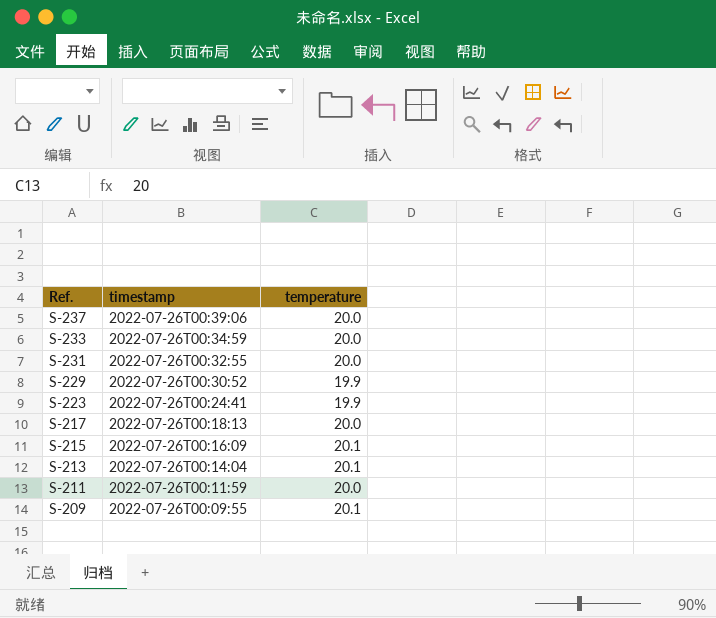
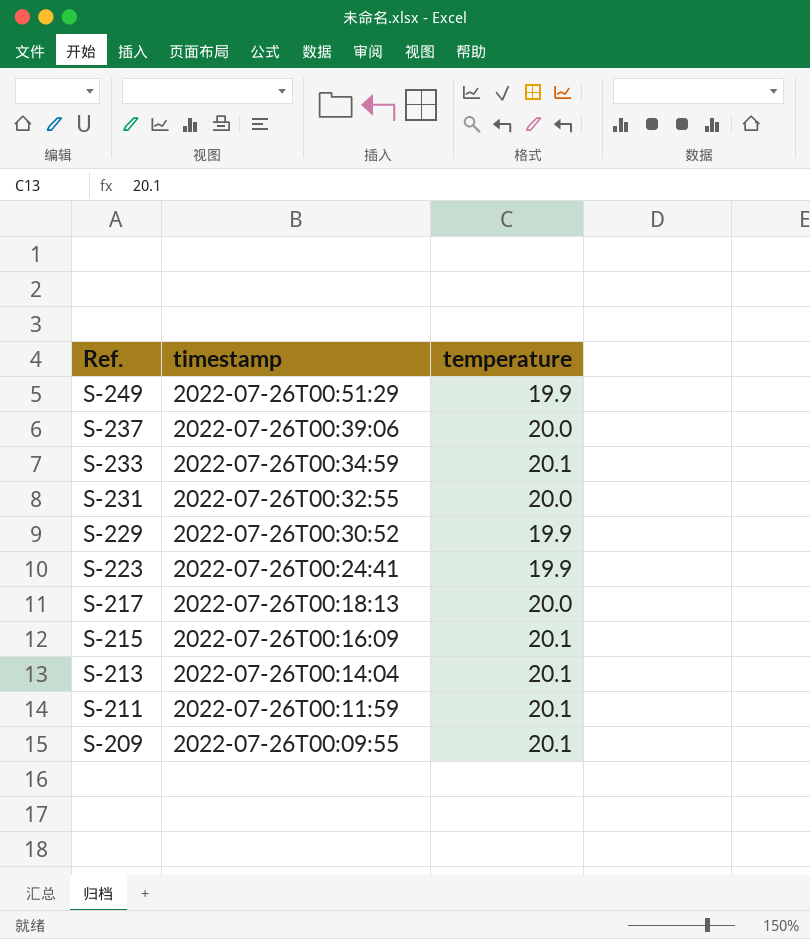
row S-249: none -> 2022-07-26T00:51:29 | 19.9
S-233 | temperature: 20.0 -> 20.1
S-211 | temperature: 20.0 -> 20.1

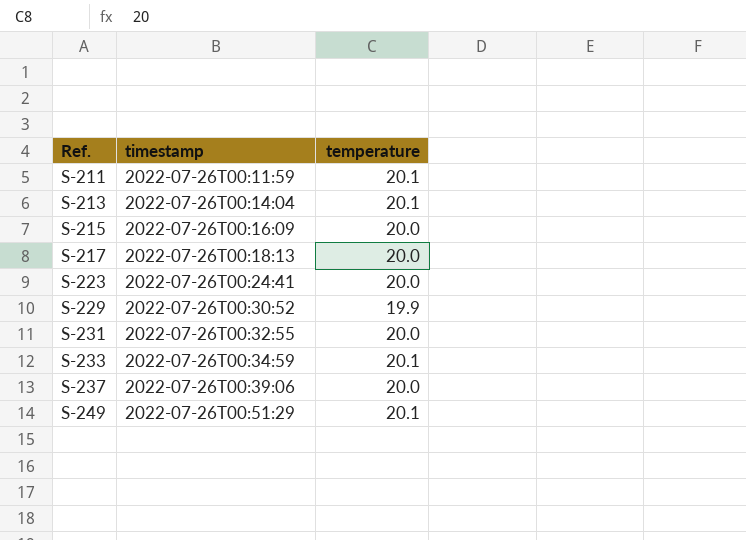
row order: Ref. descending -> Ref. ascending
row S-209: 2022-07-26T00:09:55 | 20.1 -> none
S-215 | temperature: 20.1 -> 20.0
S-223 | temperature: 19.9 -> 20.0
S-249 | temperature: 19.9 -> 20.1

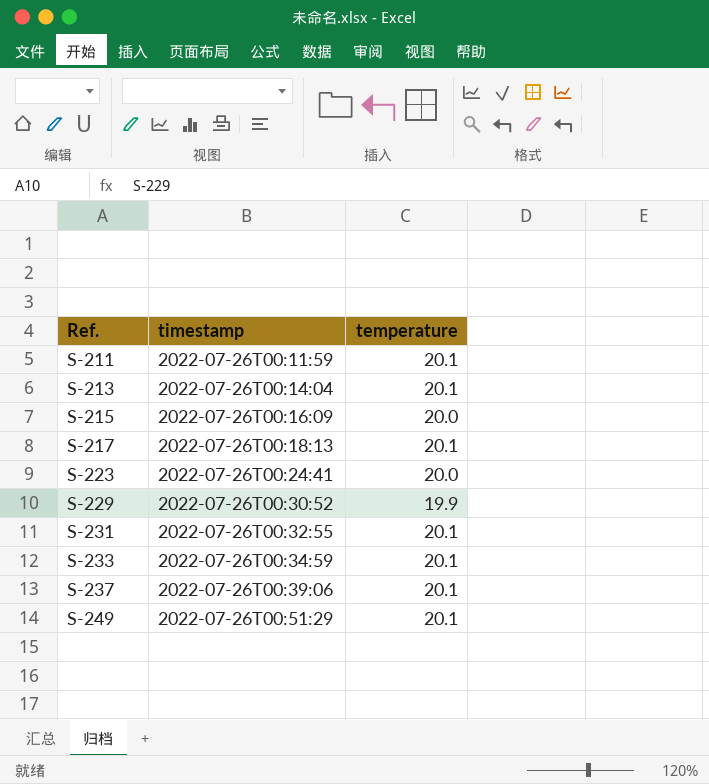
S-217 | temperature: 20.0 -> 20.1
S-231 | temperature: 20.0 -> 20.1
S-237 | temperature: 20.0 -> 20.1

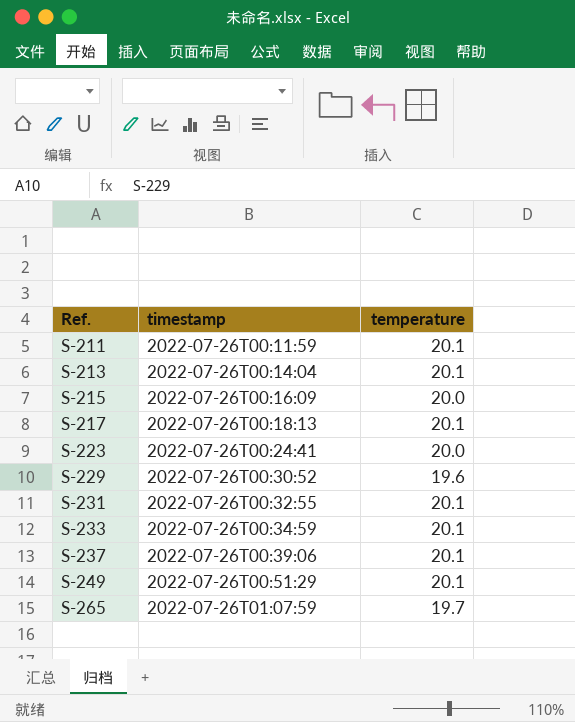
S-229 | temperature: 19.9 -> 19.6
row S-265: none -> 2022-07-26T01:07:59 | 19.7

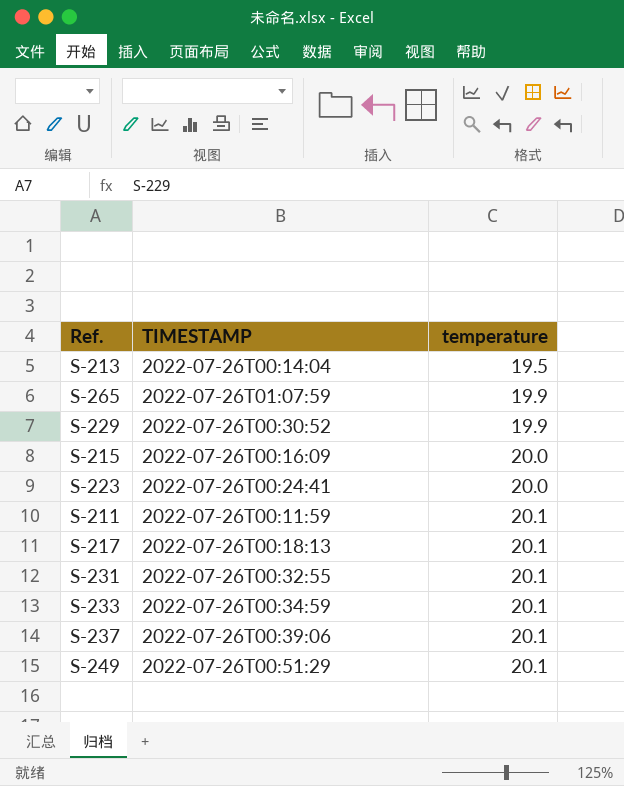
row order: Ref. ascending -> temperature ascending
column name: timestamp -> TIMESTAMP
S-213 | temperature: 20.1 -> 19.5
S-265 | temperature: 19.7 -> 19.9
S-229 | temperature: 19.6 -> 19.9

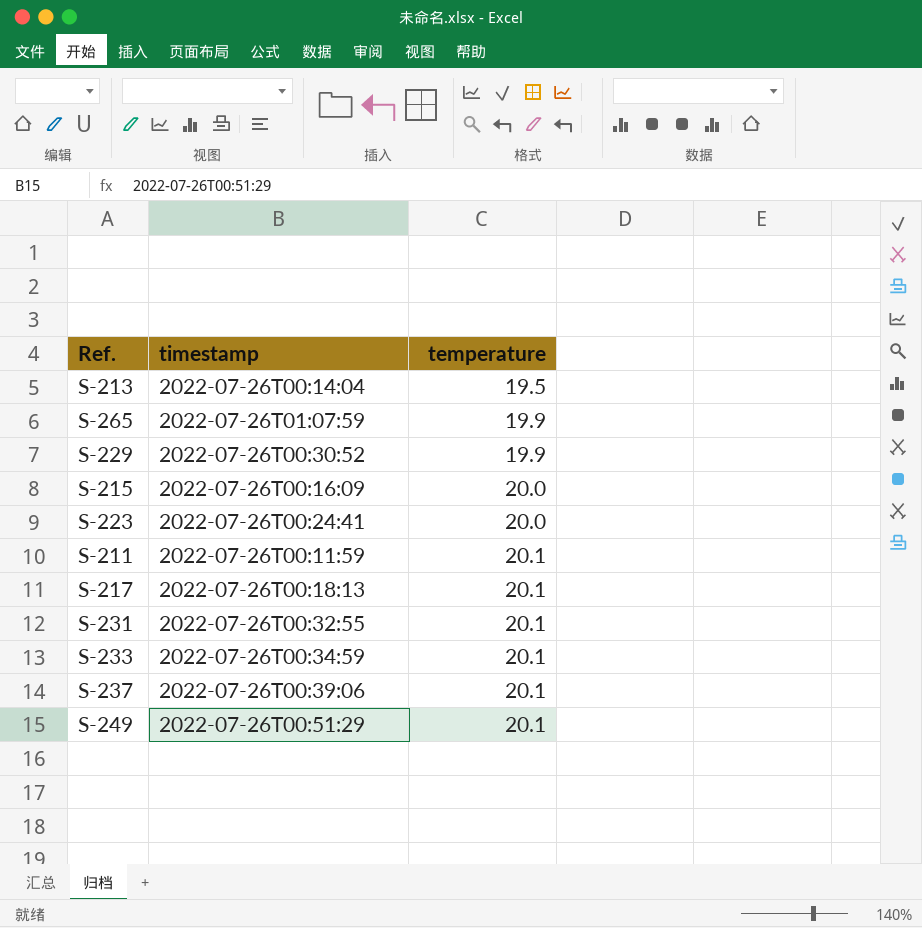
column name: TIMESTAMP -> timestamp

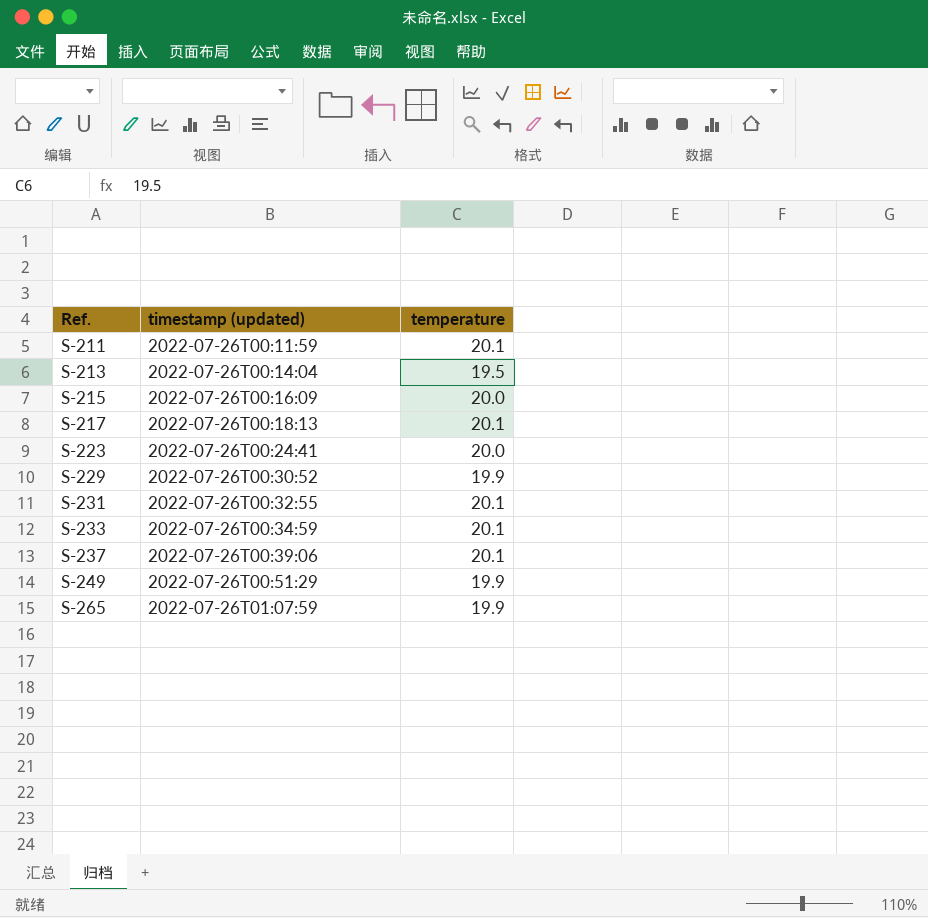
row order: temperature ascending -> Ref. ascending
column name: timestamp -> timestamp (updated)
S-249 | temperature: 20.1 -> 19.9

